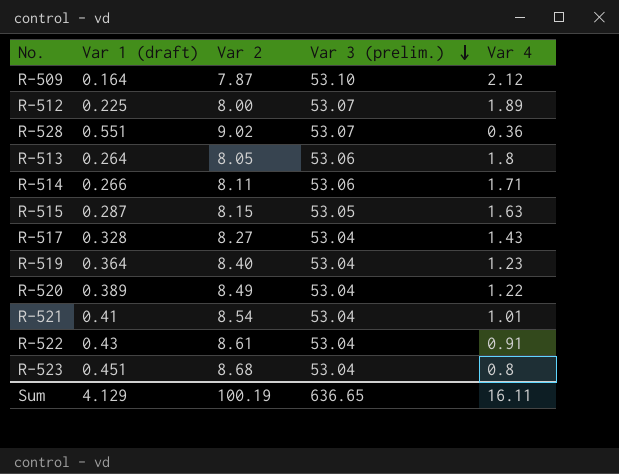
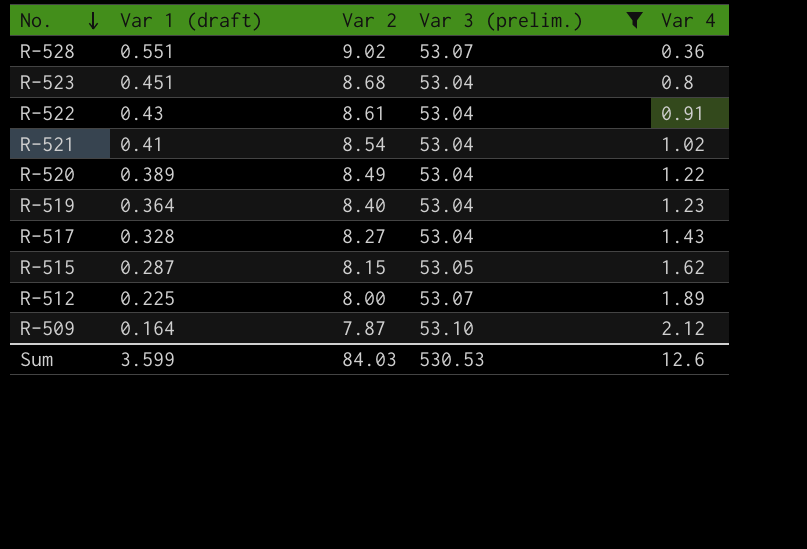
filter: none -> Var 3 (prelim.) != 53.06
row order: Var 3 (prelim.) descending -> No. descending
R-521 | Var 4: 1.01 -> 1.02
R-515 | Var 4: 1.63 -> 1.62
Sum | Var 1 (draft): 4.129 -> 3.599
Sum | Var 2: 100.19 -> 84.03
Sum | Var 3 (prelim.): 636.65 -> 530.53
Sum | Var 4: 16.11 -> 12.6

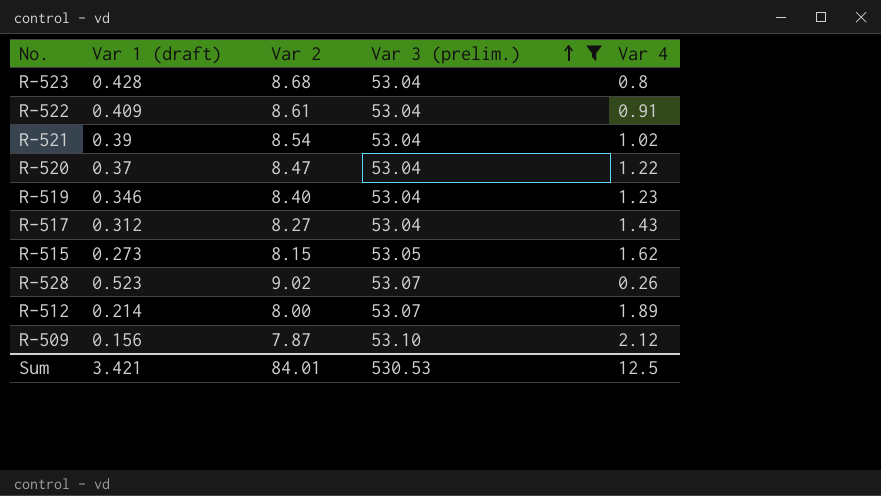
row order: No. descending -> Var 3 (prelim.) ascending
R-523 | Var 1 (draft): 0.451 -> 0.428
R-522 | Var 1 (draft): 0.43 -> 0.409
R-521 | Var 1 (draft): 0.41 -> 0.39
R-520 | Var 1 (draft): 0.389 -> 0.37
R-520 | Var 2: 8.49 -> 8.47
R-519 | Var 1 (draft): 0.364 -> 0.346
R-517 | Var 1 (draft): 0.328 -> 0.312
R-515 | Var 1 (draft): 0.287 -> 0.273
R-528 | Var 1 (draft): 0.551 -> 0.523
R-528 | Var 4: 0.36 -> 0.26
R-512 | Var 1 (draft): 0.225 -> 0.214
R-509 | Var 1 (draft): 0.164 -> 0.156
Sum | Var 1 (draft): 3.599 -> 3.421
Sum | Var 2: 84.03 -> 84.01
Sum | Var 4: 12.6 -> 12.5

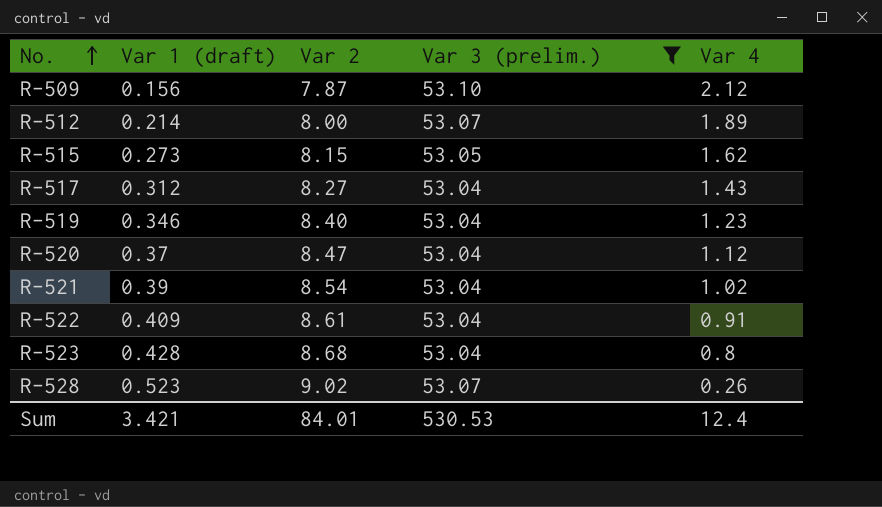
row order: Var 3 (prelim.) ascending -> No. ascending
R-520 | Var 4: 1.22 -> 1.12
Sum | Var 4: 12.5 -> 12.4

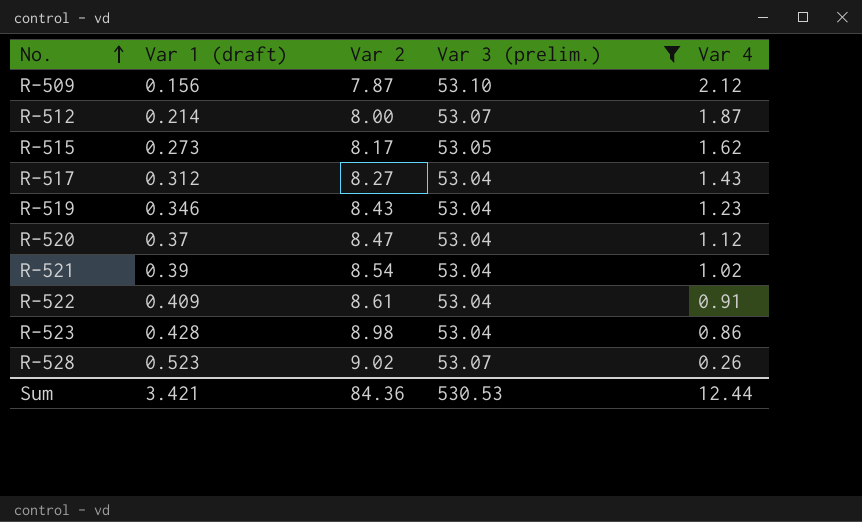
R-512 | Var 4: 1.89 -> 1.87
R-515 | Var 2: 8.15 -> 8.17
R-519 | Var 2: 8.40 -> 8.43
R-523 | Var 2: 8.68 -> 8.98
R-523 | Var 4: 0.8 -> 0.86
Sum | Var 2: 84.01 -> 84.36
Sum | Var 4: 12.4 -> 12.44

